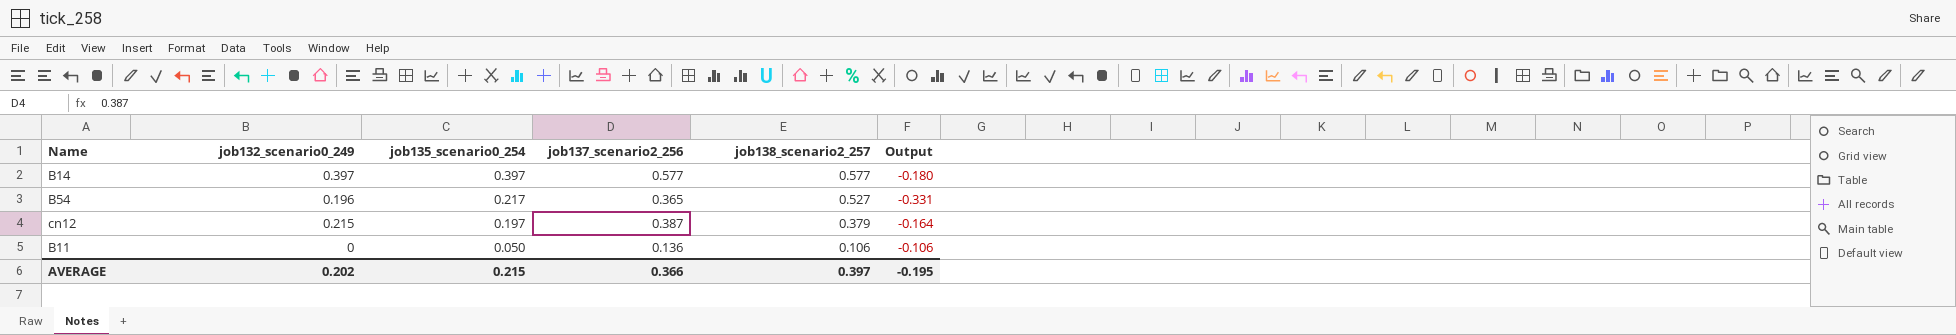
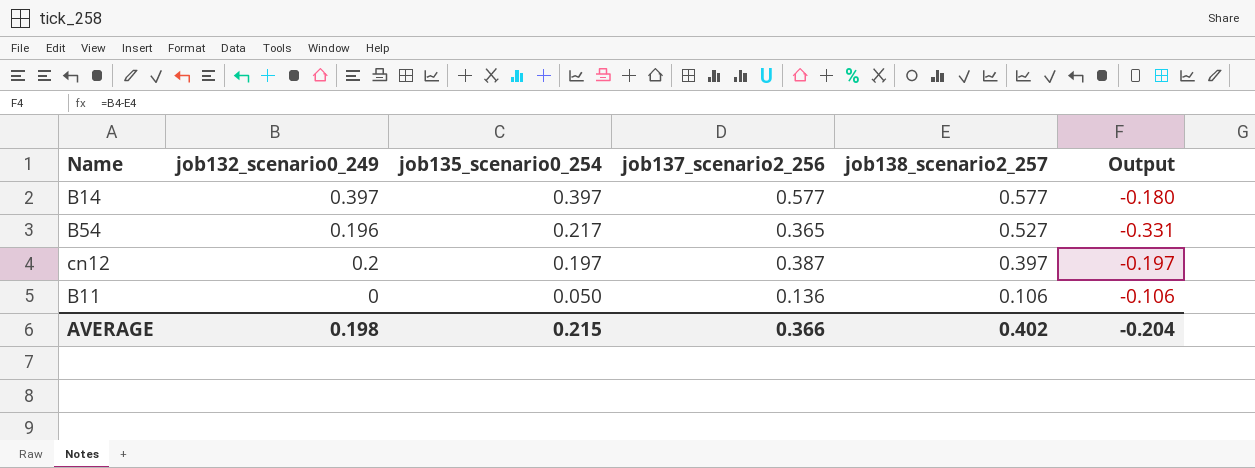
cn12 | job132_scenario0_249: 0.215 -> 0.2
cn12 | job138_scenario2_257: 0.379 -> 0.397
cn12 | Output: -0.164 -> -0.197
AVERAGE | job132_scenario0_249: 0.202 -> 0.198
AVERAGE | job138_scenario2_257: 0.397 -> 0.402
AVERAGE | Output: -0.195 -> -0.204

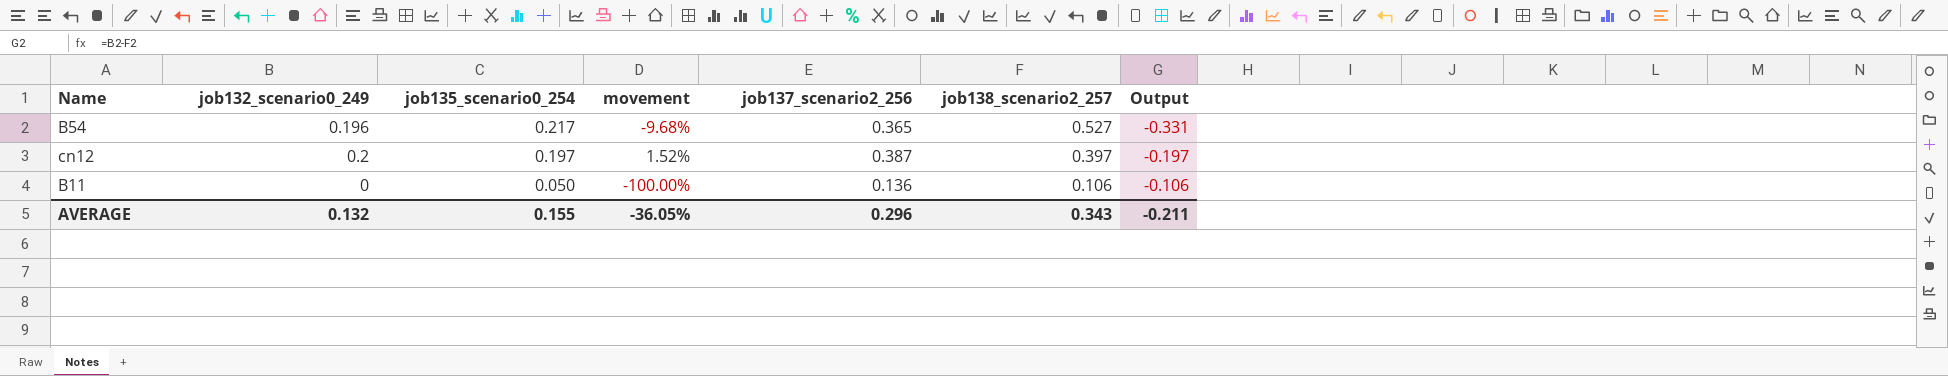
column movement | formula: none -> ([job132_scenario0_249] - [job135_scenario0_254]) / [job135_scenario0_254]
row B14: 0.397 | 0.397 | 0.577 | 0.577 | -0.180 -> none
AVERAGE | job132_scenario0_249: 0.198 -> 0.132
AVERAGE | job135_scenario0_254: 0.215 -> 0.155
AVERAGE | job137_scenario2_256: 0.366 -> 0.296
AVERAGE | job138_scenario2_257: 0.402 -> 0.343
AVERAGE | Output: -0.204 -> -0.211

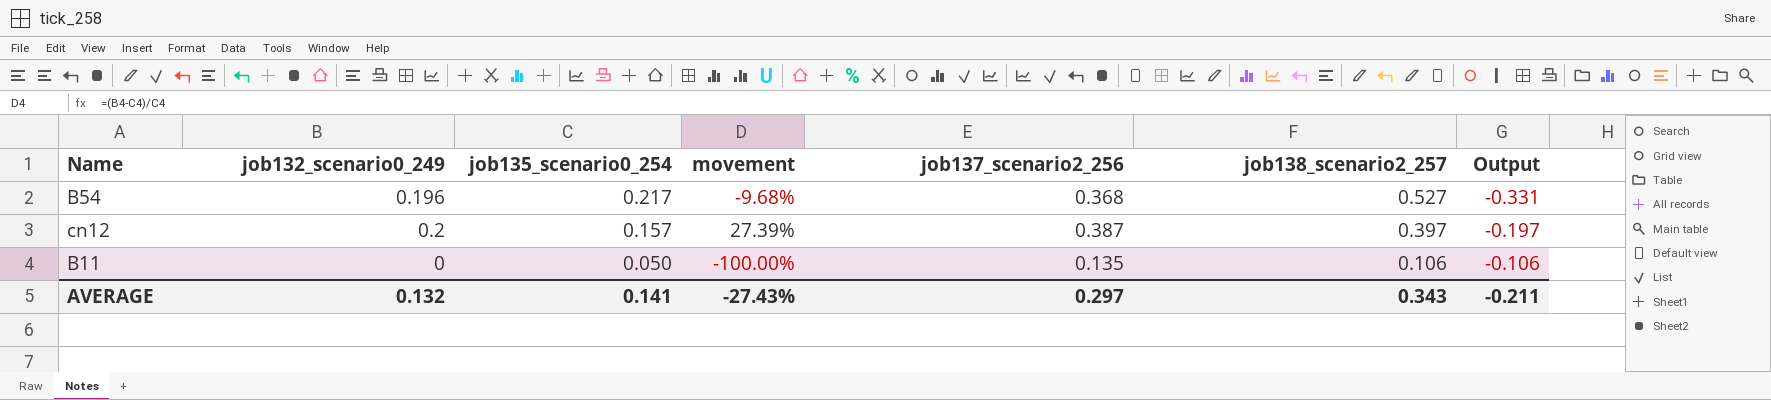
B54 | job137_scenario2_256: 0.365 -> 0.368
cn12 | job135_scenario0_254: 0.197 -> 0.157
cn12 | movement: 1.52% -> 27.39%
B11 | job137_scenario2_256: 0.136 -> 0.135
AVERAGE | job135_scenario0_254: 0.155 -> 0.141
AVERAGE | movement: -36.05% -> -27.43%
AVERAGE | job137_scenario2_256: 0.296 -> 0.297

